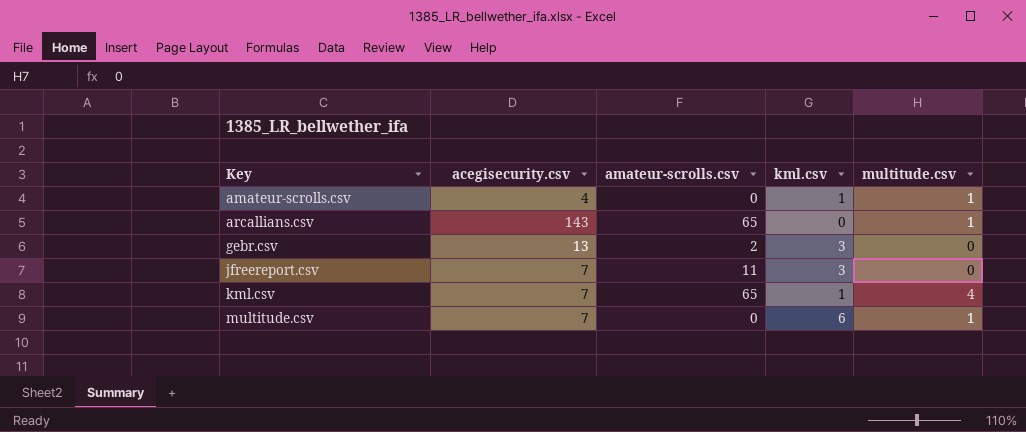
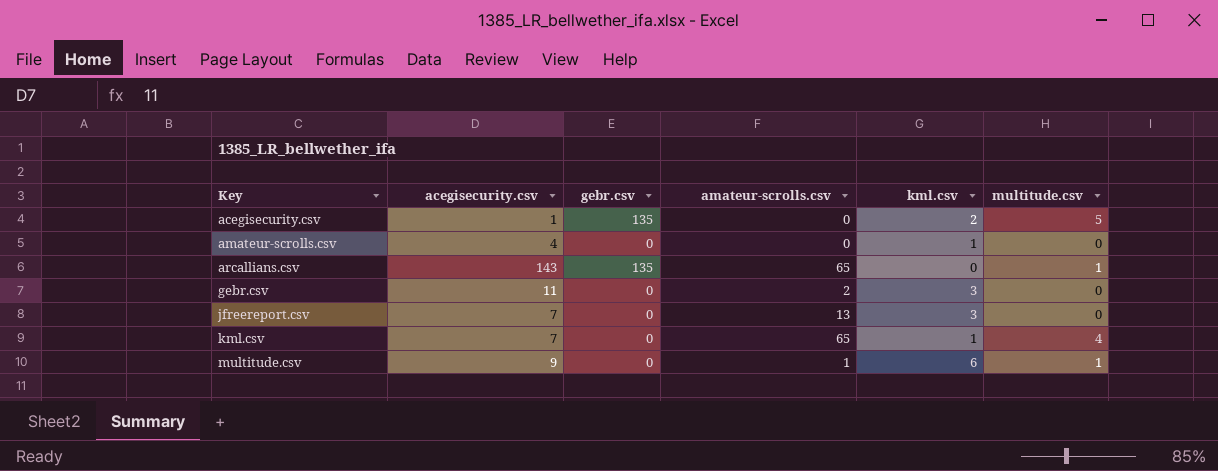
column gebr.csv | position: none -> 3
row acegisecurity.csv: none -> 1 | 135 | 0 | 2 | 5
amateur-scrolls.csv | multitude.csv: 1 -> 0
gebr.csv | acegisecurity.csv: 13 -> 11
jfreereport.csv | amateur-scrolls.csv: 11 -> 13
multitude.csv | acegisecurity.csv: 7 -> 9
multitude.csv | amateur-scrolls.csv: 0 -> 1

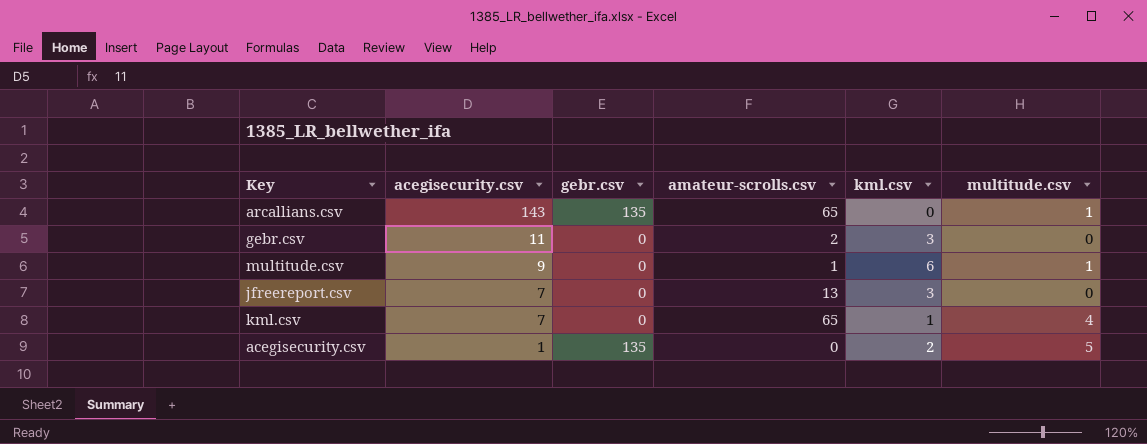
row order: Key ascending -> acegisecurity.csv descending
row amateur-scrolls.csv: 4 | 0 | 0 | 1 | 0 -> none

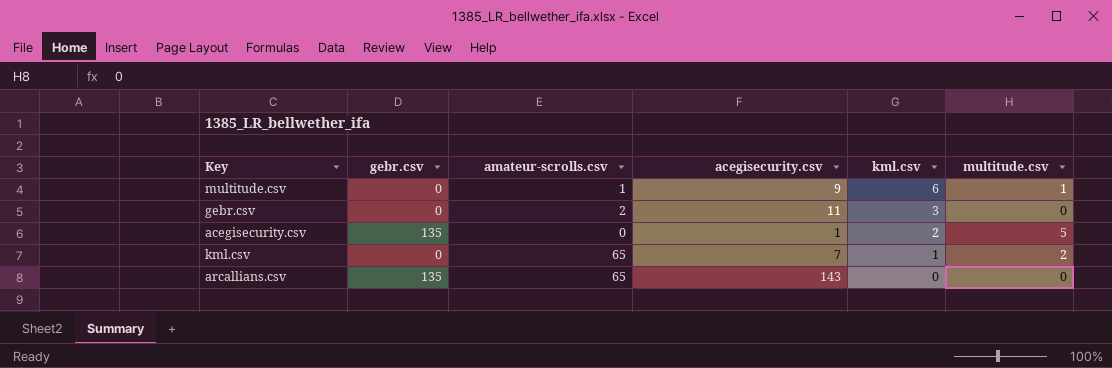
row order: acegisecurity.csv descending -> kml.csv descending
column acegisecurity.csv | position: 2 -> 4
row jfreereport.csv: 7 | 0 | 13 | 3 | 0 -> none
kml.csv | multitude.csv: 4 -> 2
arcallians.csv | multitude.csv: 1 -> 0

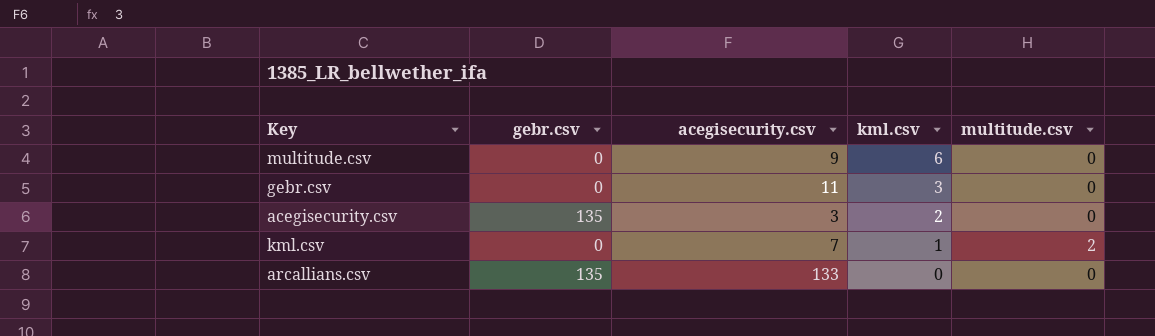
column amateur-scrolls.csv | position: 3 -> none
multitude.csv | multitude.csv: 1 -> 0
acegisecurity.csv | acegisecurity.csv: 1 -> 3
acegisecurity.csv | multitude.csv: 5 -> 0
arcallians.csv | acegisecurity.csv: 143 -> 133

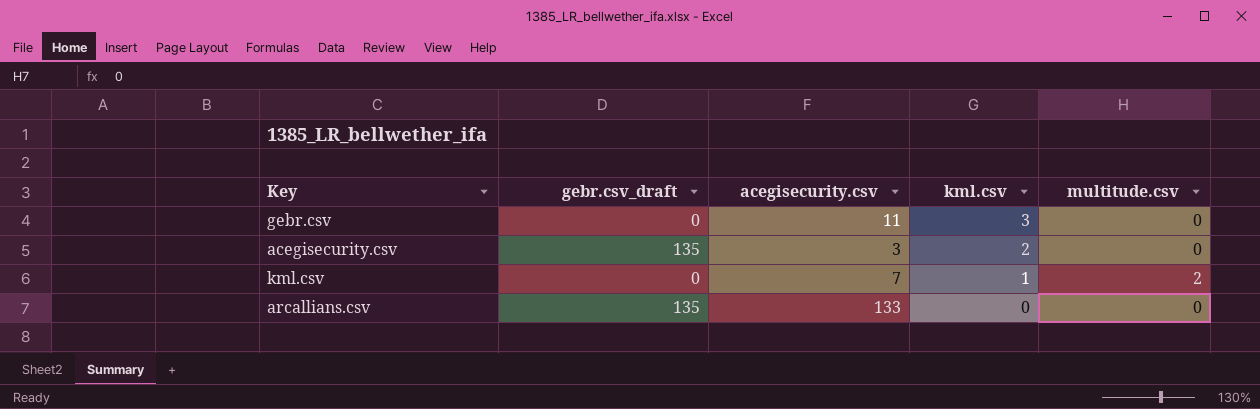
column name: gebr.csv -> gebr.csv_draft
row multitude.csv: 0 | 9 | 6 | 0 -> none

